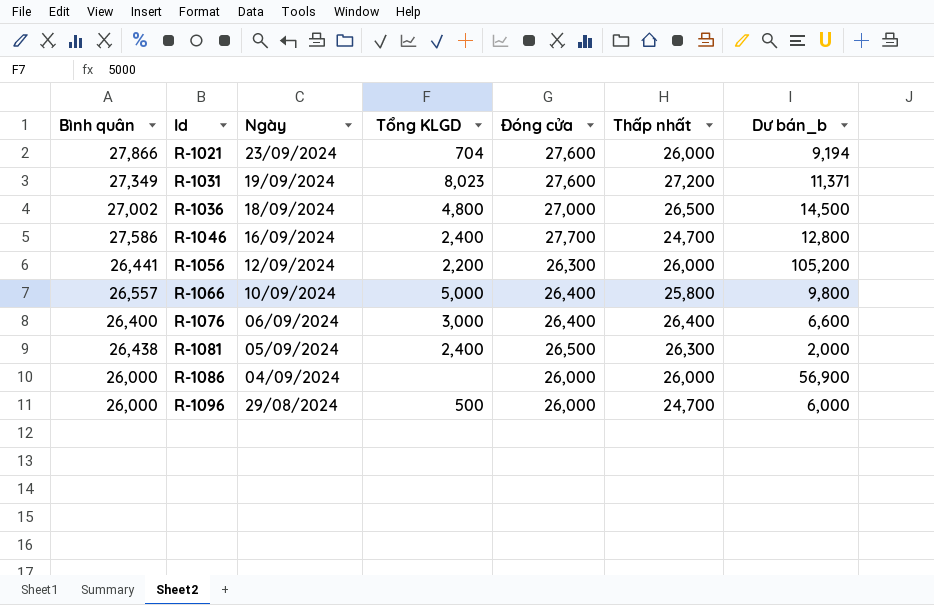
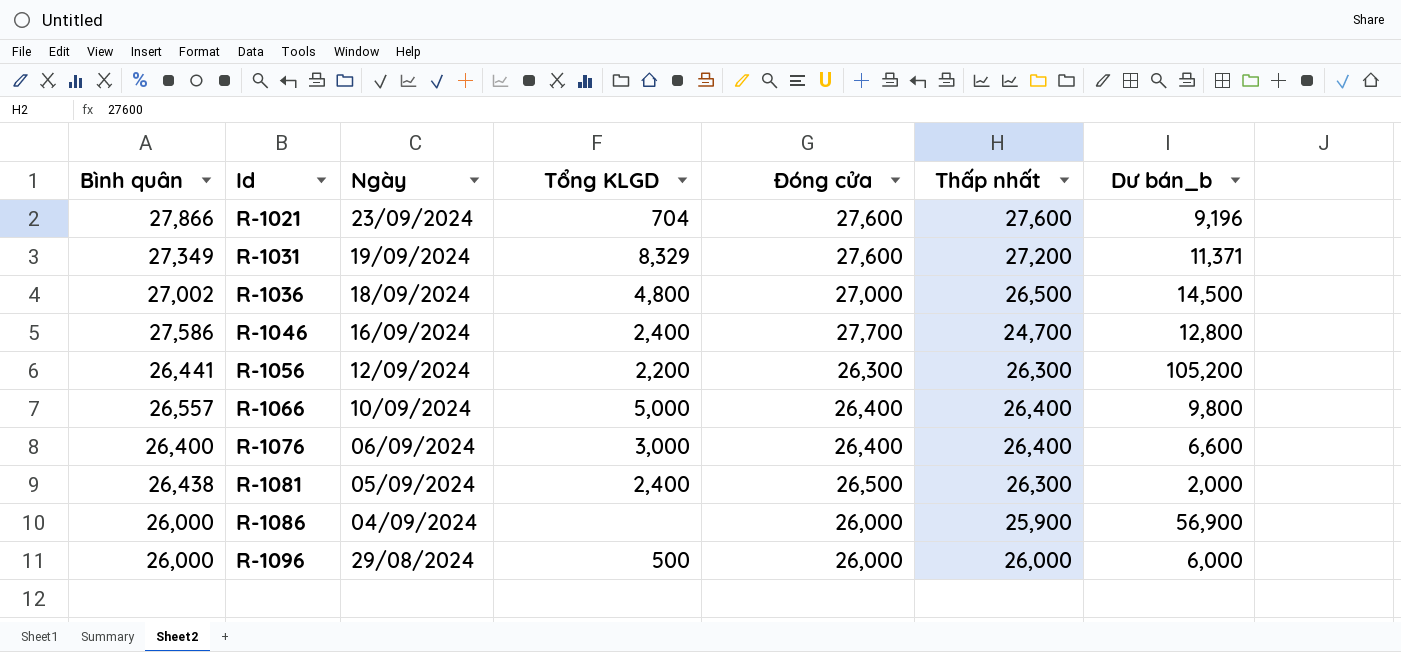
R-1021 | Thấp nhất: 26,000 -> 27,600
R-1021 | Dư bán_b: 9,194 -> 9,196
R-1031 | Tổng KLGD: 8,023 -> 8,329
R-1056 | Thấp nhất: 26,000 -> 26,300
R-1066 | Thấp nhất: 25,800 -> 26,400
R-1086 | Thấp nhất: 26,000 -> 25,900
R-1096 | Thấp nhất: 24,700 -> 26,000

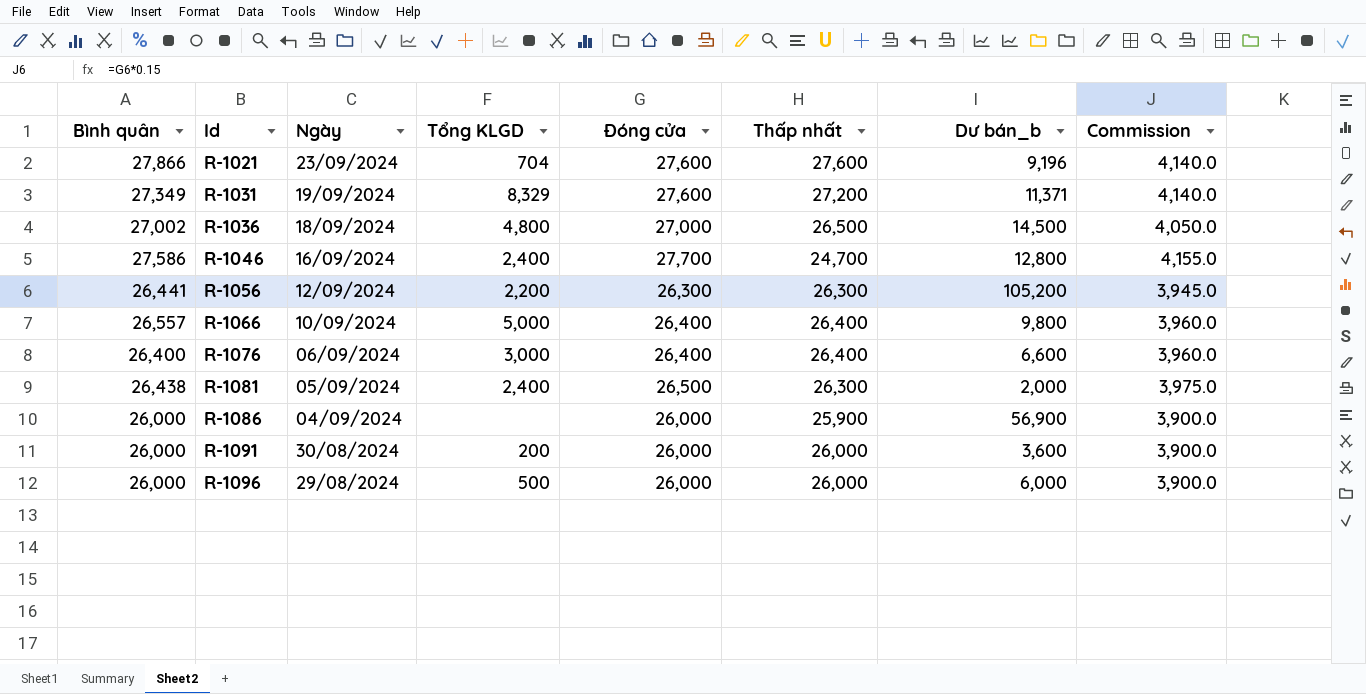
column Commission | formula: none -> [Đóng cửa] * 0.15
row R-1091: none -> 26,000 | 30/08/2024 | 200 | 26,000 | 26,000 | 3,600 | 3,900.0

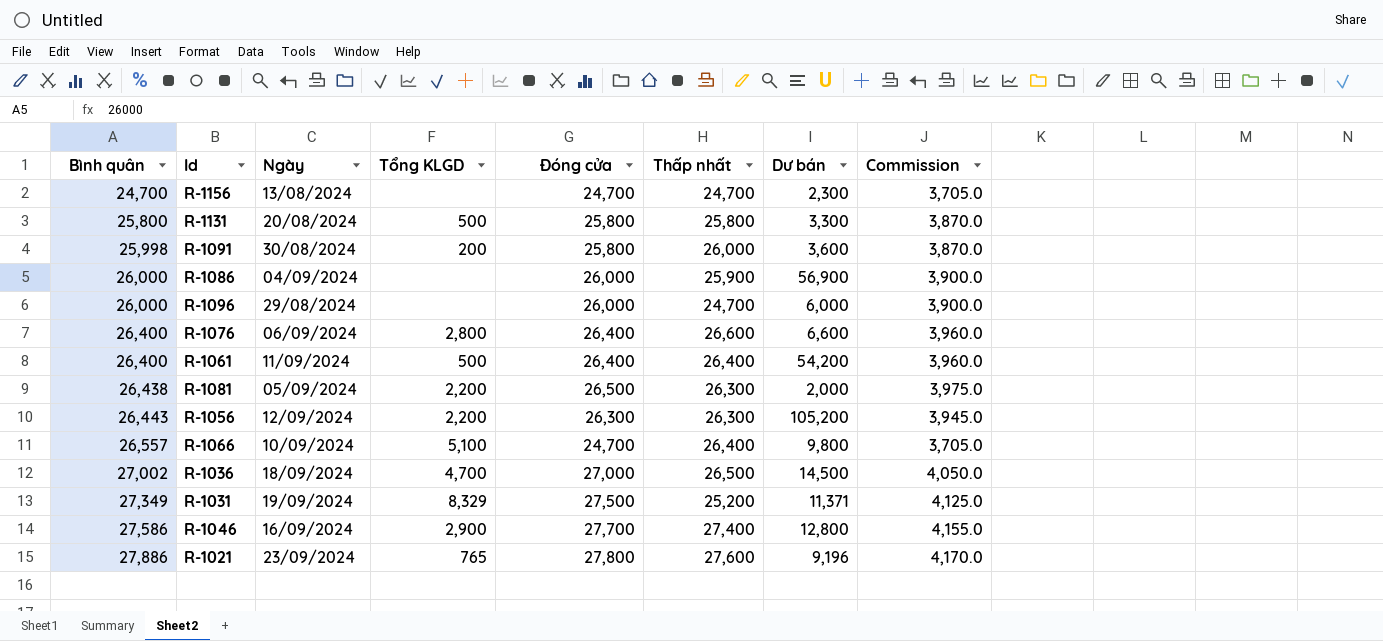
row order: Id ascending -> Bình quân ascending
column name: Dư bán_b -> Dư bán
row R-1156: none -> 24,700 | 13/08/2024 | none | 24,700 | 24,700 | 2,300 | 3,705.0
row R-1131: none -> 25,800 | 20/08/2024 | 500 | 25,800 | 25,800 | 3,300 | 3,870.0
R-1091 | Bình quân: 26,000 -> 25,998
R-1091 | Đóng cửa: 26,000 -> 25,800
R-1091 | Commission: 3,900.0 -> 3,870.0
R-1096 | Tổng KLGD: 500 -> none
R-1096 | Thấp nhất: 26,000 -> 24,700
R-1076 | Tổng KLGD: 3,000 -> 2,800
R-1076 | Thấp nhất: 26,400 -> 26,600
row R-1061: none -> 26,400 | 11/09/2024 | 500 | 26,400 | 26,400 | 54,200 | 3,960.0
R-1081 | Tổng KLGD: 2,400 -> 2,200
R-1056 | Bình quân: 26,441 -> 26,443
R-1066 | Tổng KLGD: 5,000 -> 5,100
R-1066 | Đóng cửa: 26,400 -> 24,700
R-1066 | Commission: 3,960.0 -> 3,705.0
R-1036 | Tổng KLGD: 4,800 -> 4,700
R-1031 | Đóng cửa: 27,600 -> 27,500
R-1031 | Thấp nhất: 27,200 -> 25,200
R-1031 | Commission: 4,140.0 -> 4,125.0
R-1046 | Tổng KLGD: 2,400 -> 2,900
R-1046 | Thấp nhất: 24,700 -> 27,400
R-1021 | Bình quân: 27,866 -> 27,886
R-1021 | Tổng KLGD: 704 -> 765
R-1021 | Đóng cửa: 27,600 -> 27,800
R-1021 | Commission: 4,140.0 -> 4,170.0

